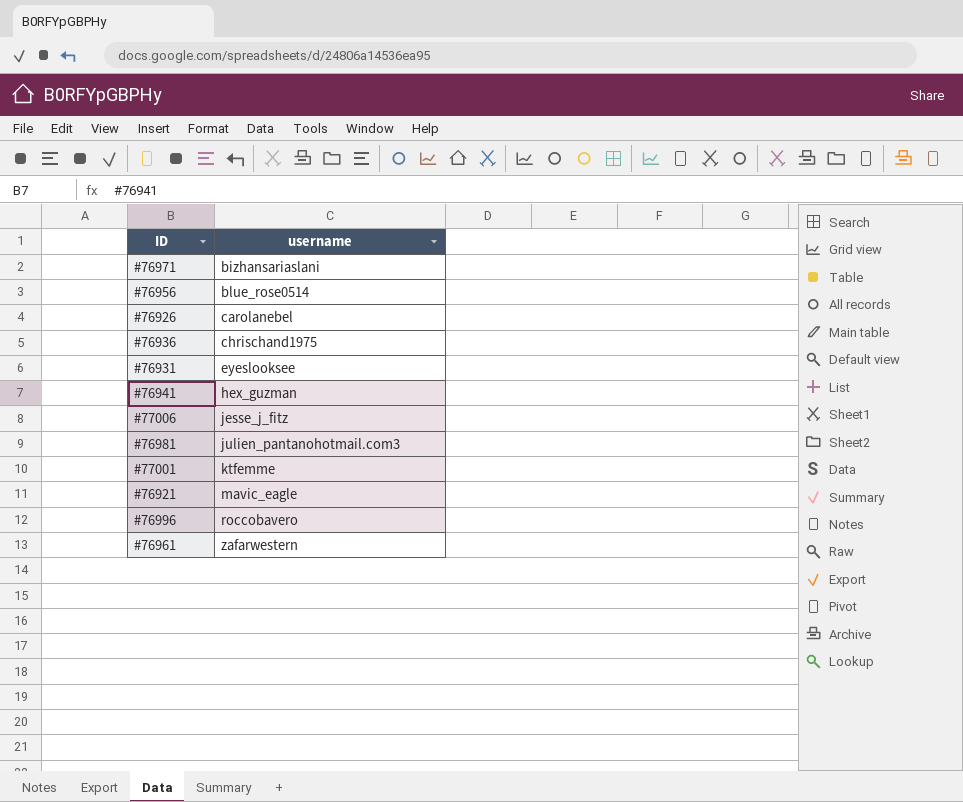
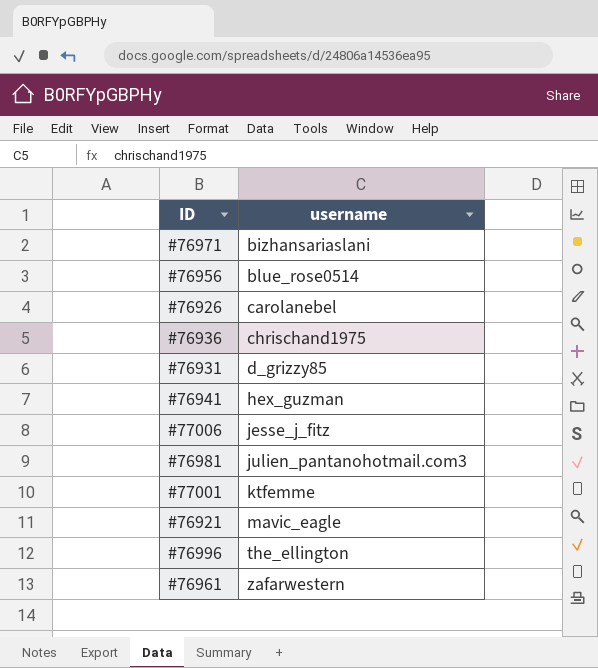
#76931 | username: eyeslooksee -> d_grizzy85
#76996 | username: roccobavero -> the_ellington

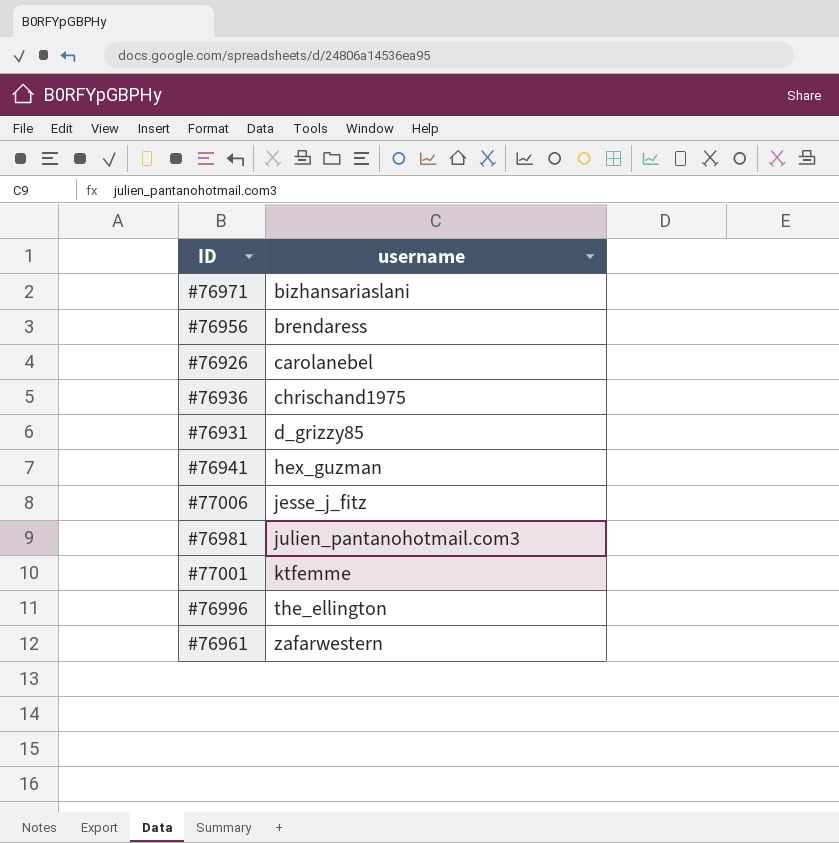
row #76921: mavic_eagle -> none
#76956 | username: blue_rose0514 -> brendaress

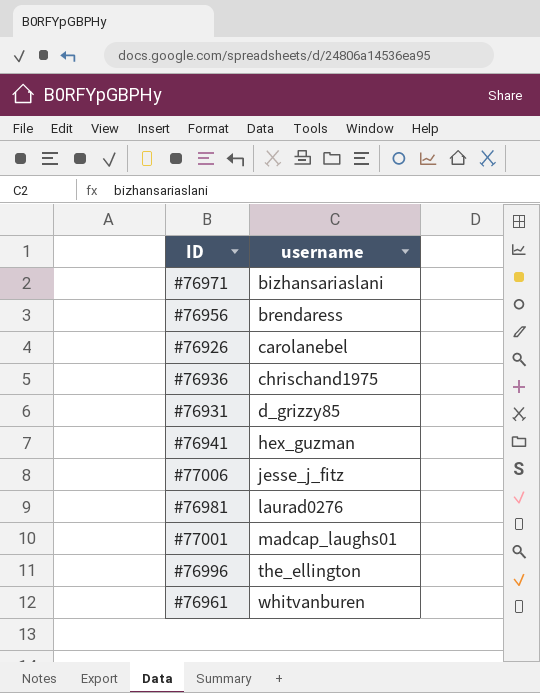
#76981 | username: julien_pantanohotmail.com3 -> laurad0276
#77001 | username: ktfemme -> madcap_laughs01
#76961 | username: zafarwestern -> whitvanburen

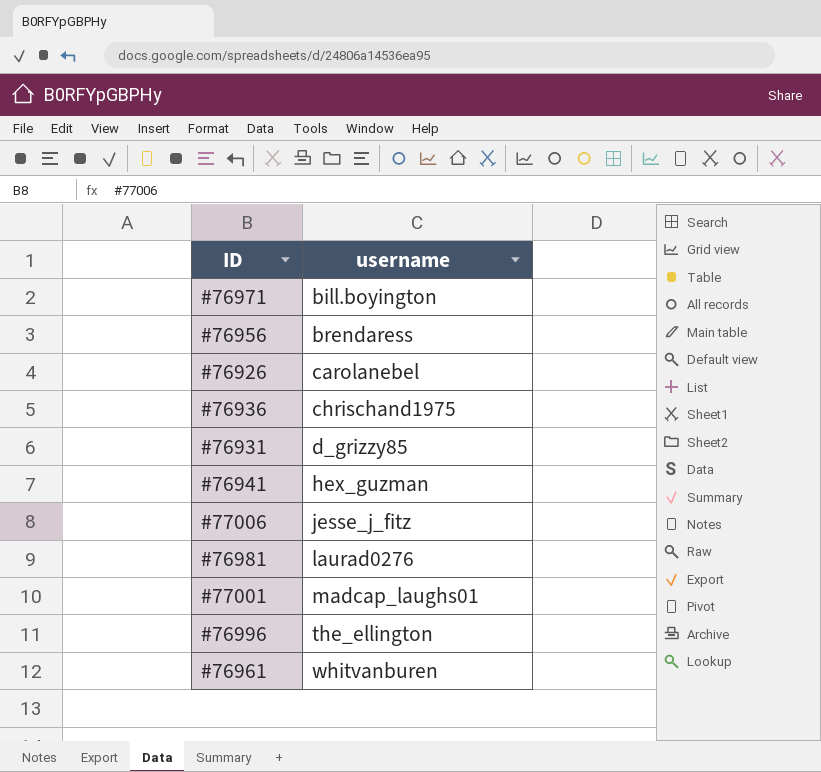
#76971 | username: bizhansariaslani -> bill.boyington

